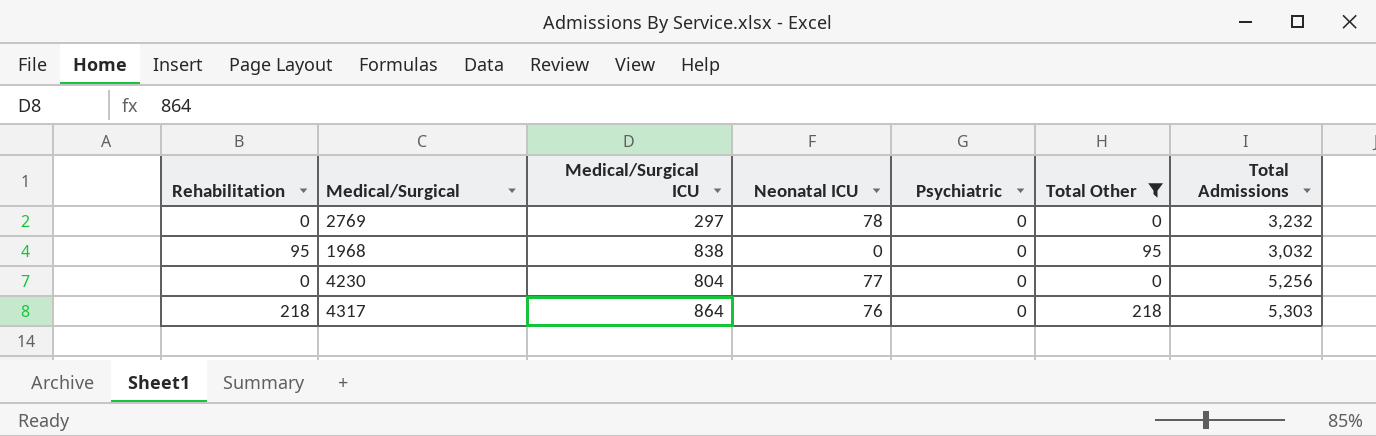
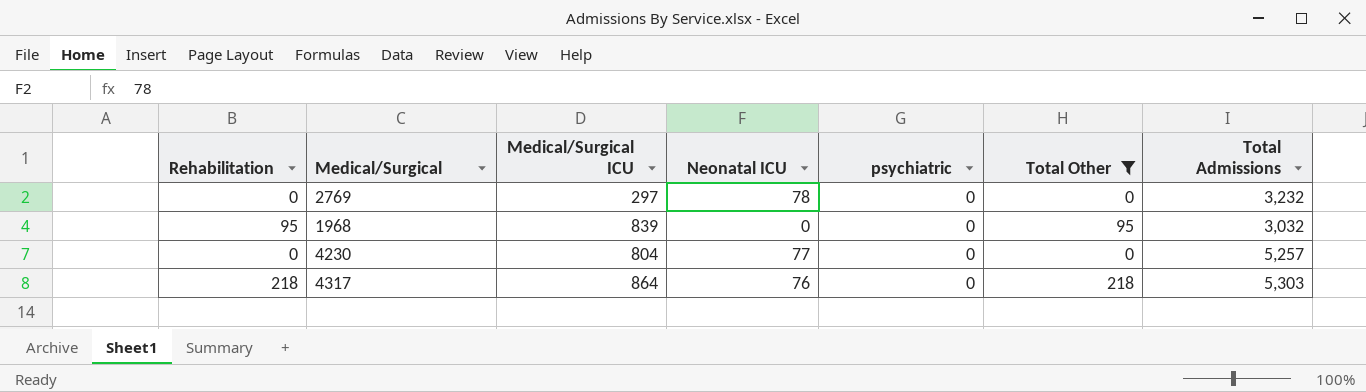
column name: Psychiatric -> psychiatric
1968 | Medical/Surgical ICU: 838 -> 839
4230 | Total Admissions: 5,256 -> 5,257

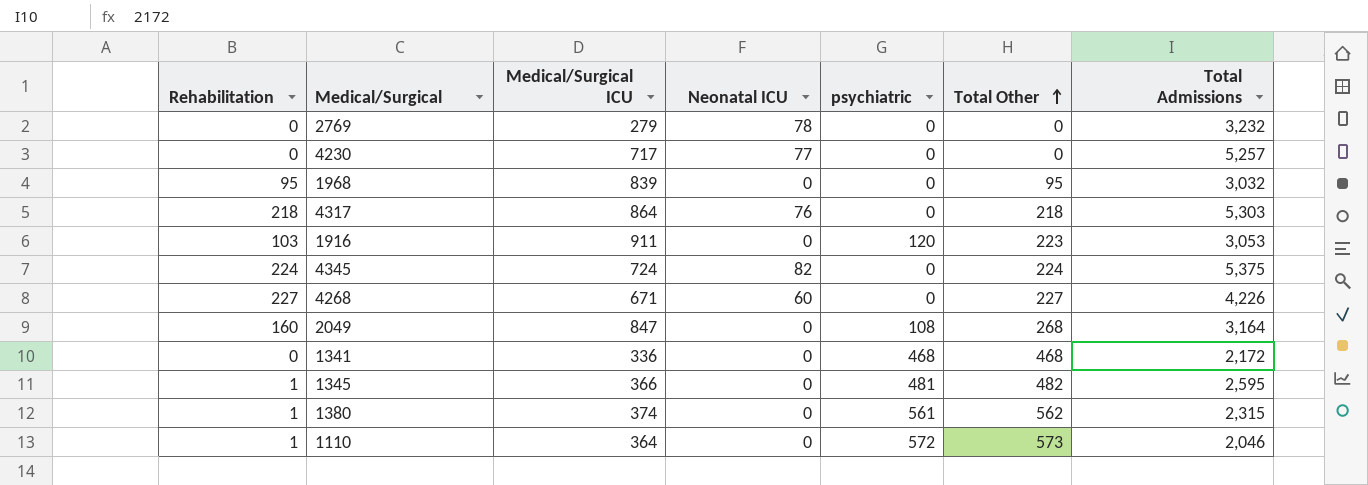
filter: Total Other <= 218 -> none
row order: none -> Total Other ascending
2769 | Medical/Surgical ICU: 297 -> 279
4230 | Medical/Surgical ICU: 804 -> 717

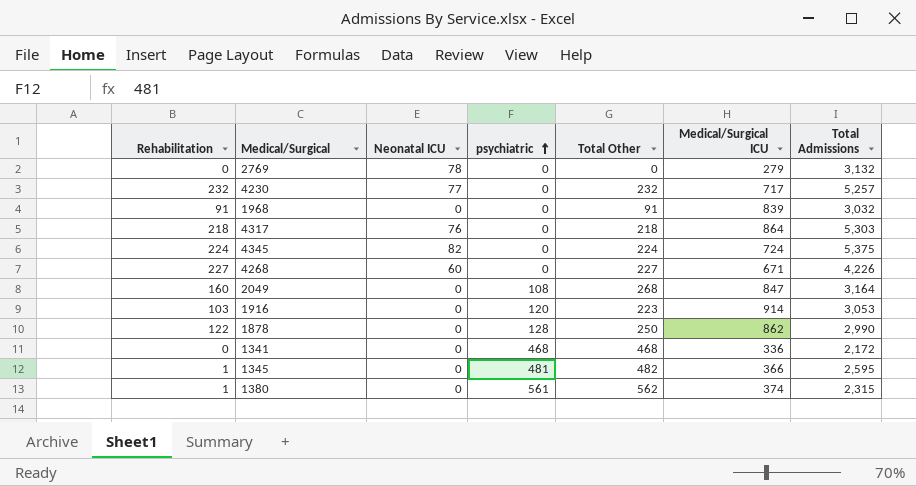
row order: Total Other ascending -> psychiatric ascending
column Medical/Surgical ICU | position: 3 -> 6
row 1110: 1 | 364 | 0 | 572 | 573 | 2,046 -> none
2769 | Total Admissions: 3,232 -> 3,132
4230 | Rehabilitation: 0 -> 232
4230 | Total Other: 0 -> 232
1968 | Rehabilitation: 95 -> 91
1968 | Total Other: 95 -> 91
1916 | Medical/Surgical ICU: 911 -> 914
row 1878: none -> 122 | 0 | 128 | 250 | 862 | 2,990

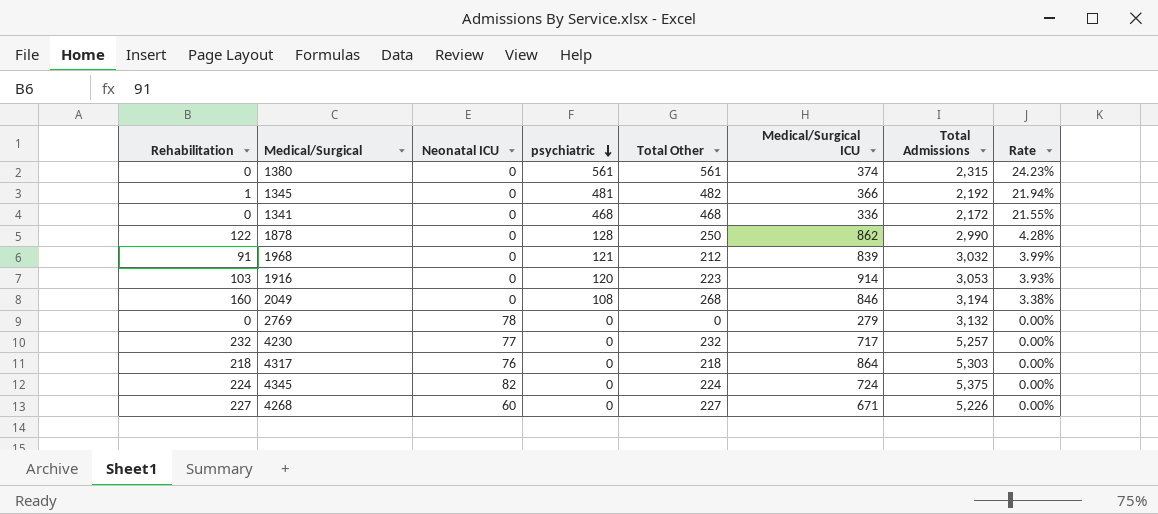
row order: psychiatric ascending -> psychiatric descending
column Rate | formula: none -> [psychiatric] / [Total Admissions]
1380 | Rehabilitation: 1 -> 0
1380 | Total Other: 562 -> 561
1345 | Total Admissions: 2,595 -> 2,192
1968 | psychiatric: 0 -> 121
1968 | Total Other: 91 -> 212
2049 | Medical/Surgical ICU: 847 -> 846
2049 | Total Admissions: 3,164 -> 3,194
4268 | Total Admissions: 4,226 -> 5,226

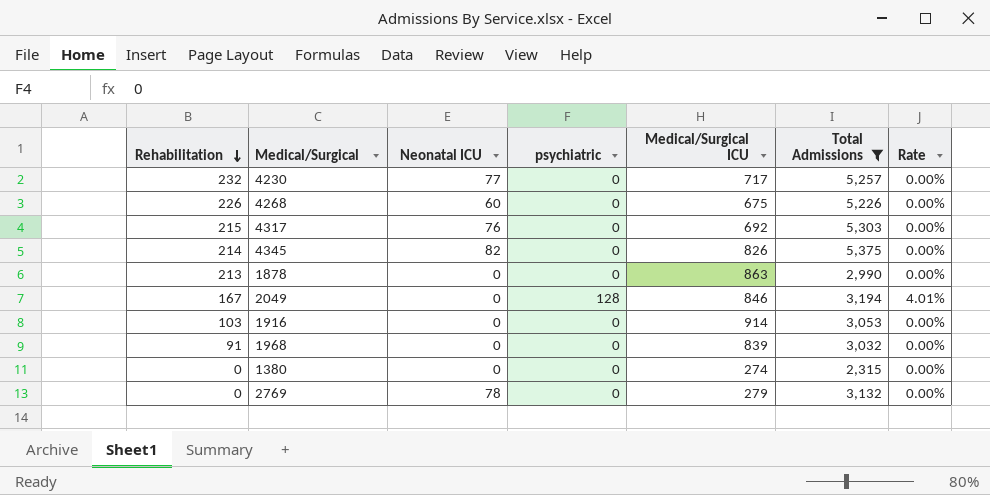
filter: none -> Total Admissions >= 2,315
row order: psychiatric descending -> Rehabilitation descending
column Total Other | formula: [Rehabilitation] + [psychiatric] -> none
4268 | Rehabilitation: 227 -> 226
4268 | Medical/Surgical ICU: 671 -> 675
4317 | Rehabilitation: 218 -> 215
4317 | Medical/Surgical ICU: 864 -> 692
4345 | Rehabilitation: 224 -> 214
4345 | Medical/Surgical ICU: 724 -> 826
1878 | Rehabilitation: 122 -> 213
1878 | psychiatric: 128 -> 0
1878 | Medical/Surgical ICU: 862 -> 863
1878 | Rate: 4.28% -> 0.00%
2049 | Rehabilitation: 160 -> 167
2049 | psychiatric: 108 -> 128
2049 | Rate: 3.38% -> 4.01%
1916 | psychiatric: 120 -> 0
1916 | Rate: 3.93% -> 0.00%
1968 | psychiatric: 121 -> 0
1968 | Rate: 3.99% -> 0.00%
1380 | psychiatric: 561 -> 0
1380 | Medical/Surgical ICU: 374 -> 274
1380 | Rate: 24.23% -> 0.00%

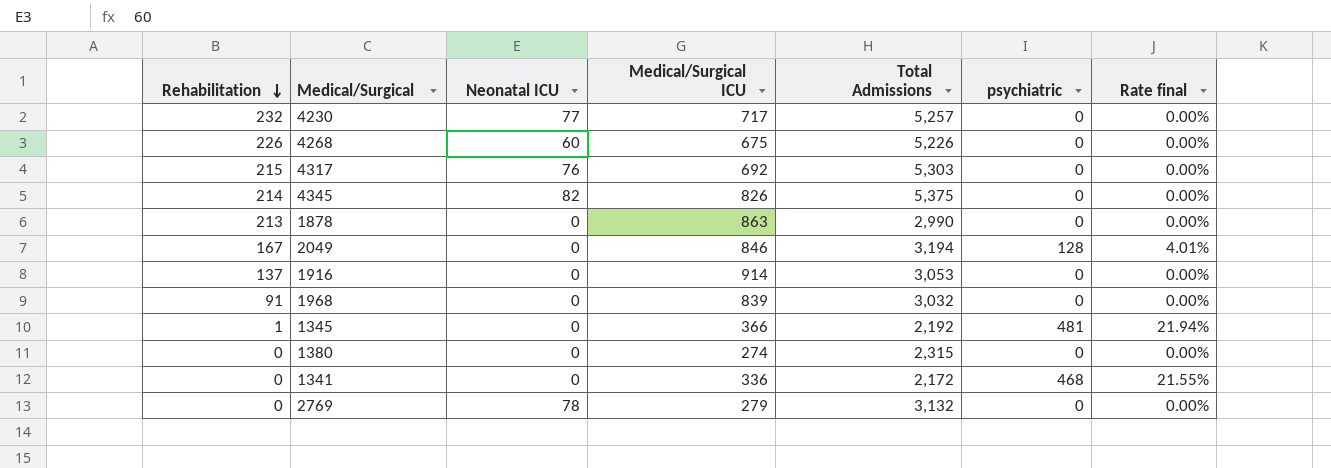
filter: Total Admissions >= 2,315 -> none
column psychiatric | position: 4 -> 6
column name: Rate -> Rate final
1916 | Rehabilitation: 103 -> 137

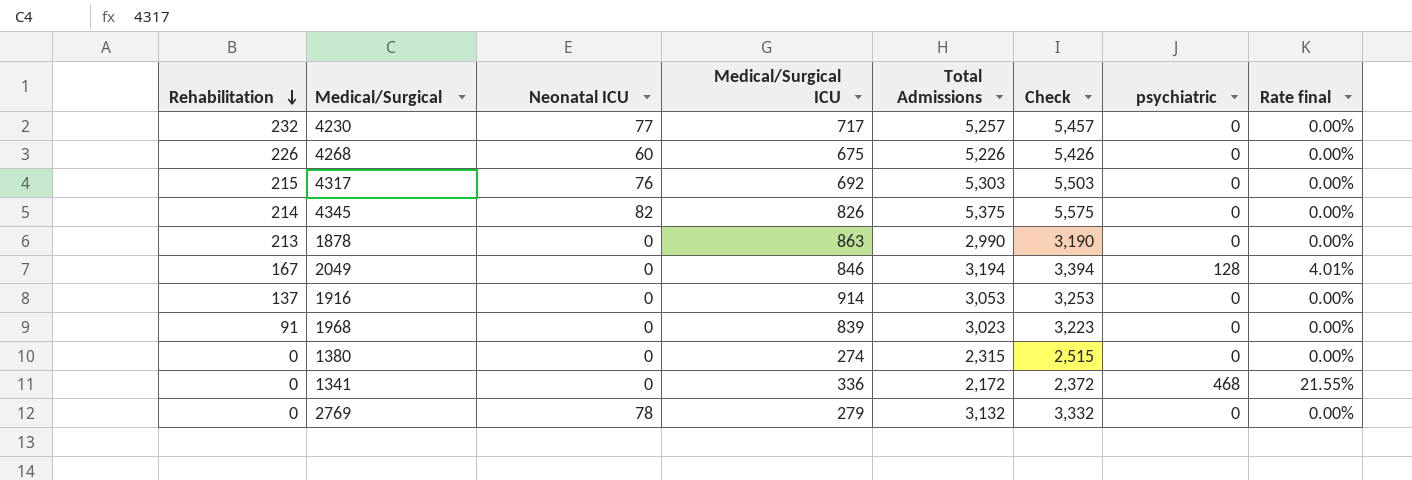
column Check | formula: none -> [Total Admissions] + 200
row 1345: 1 | 0 | 366 | 2,192 | 481 | 21.94% -> none
1968 | Total Admissions: 3,032 -> 3,023

